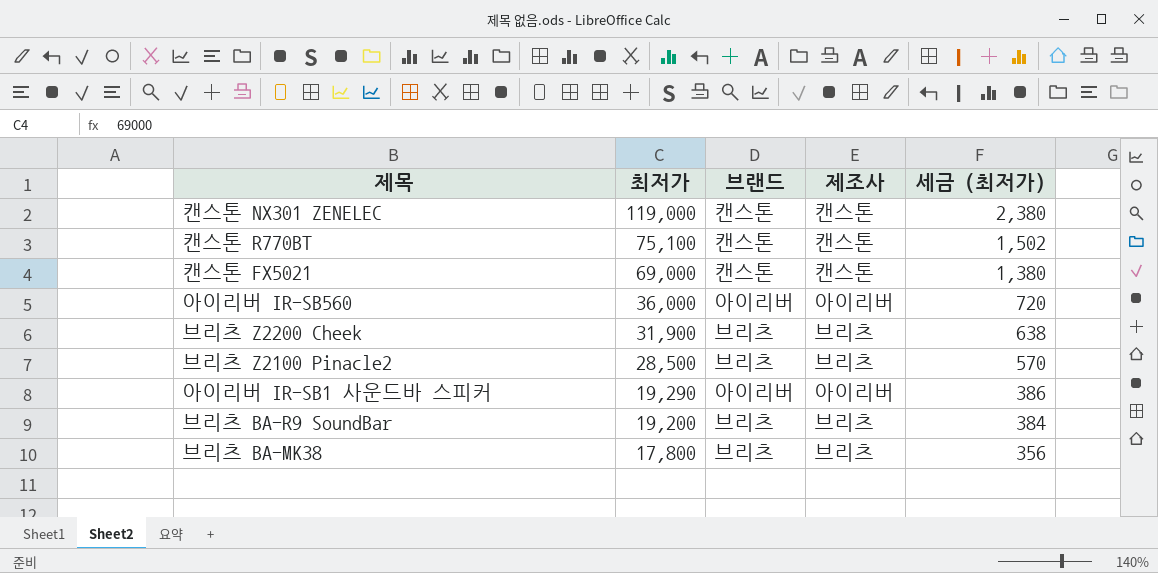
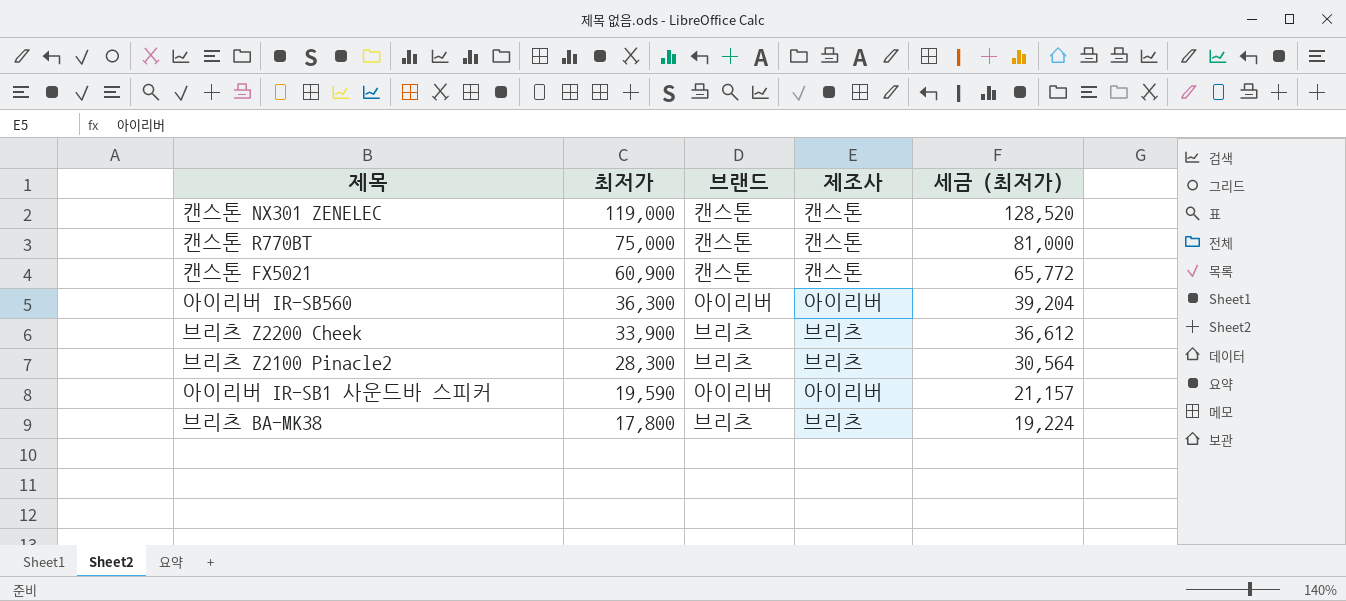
column 세금 (최저가) | formula: [최저가] * 0.02 -> [최저가] * 1.08
row 브리츠 BA-R9 SoundBar: 19,200 | 브리츠 | 브리츠 | 384 -> none
캔스톤 R770BT | 최저가: 75,100 -> 75,000
캔스톤 FX5021 | 최저가: 69,000 -> 60,900
아이리버 IR-SB560 | 최저가: 36,000 -> 36,300
브리츠 Z2200 Cheek | 최저가: 31,900 -> 33,900
브리츠 Z2100 Pinacle2 | 최저가: 28,500 -> 28,300
아이리버 IR-SB1 사운드바 스피커 | 최저가: 19,290 -> 19,590

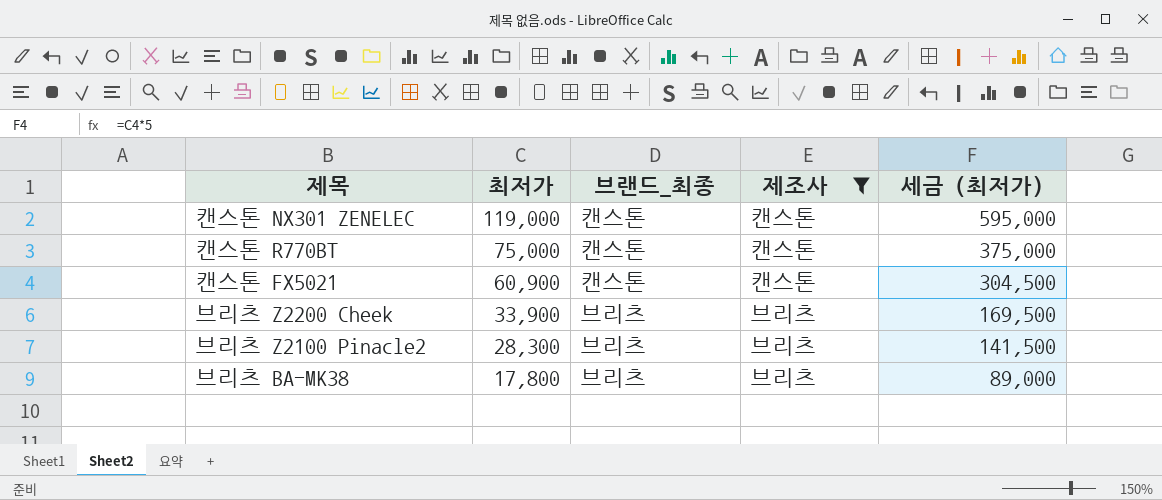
filter: none -> 제조사 != 아이리버
column name: 브랜드 -> 브랜드_최종
column 세금 (최저가) | formula: [최저가] * 1.08 -> [최저가] * 5

